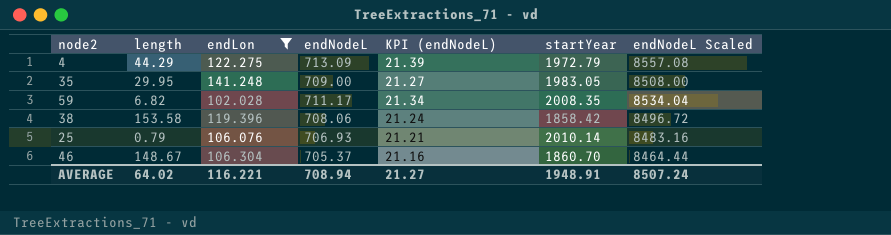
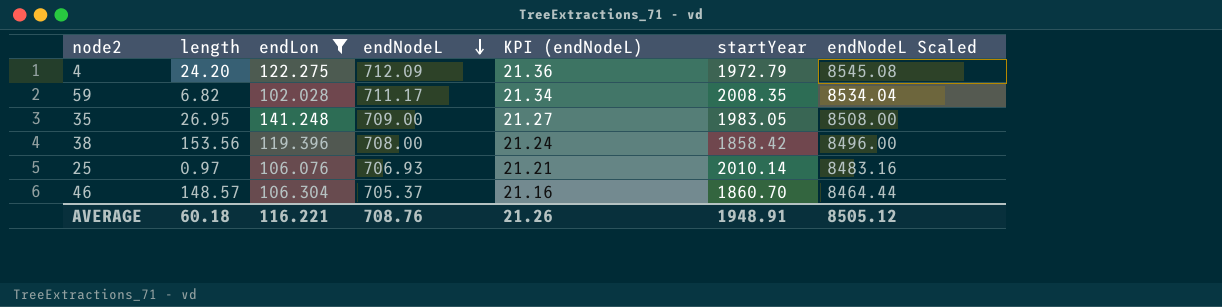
row order: none -> endNodeL descending
4 | length: 44.29 -> 24.20
4 | endNodeL: 713.09 -> 712.09
4 | KPI (endNodeL): 21.39 -> 21.36
4 | endNodeL Scaled: 8557.08 -> 8545.08
35 | length: 29.95 -> 26.95
38 | length: 153.58 -> 153.56
38 | endNodeL: 708.06 -> 708.00
38 | endNodeL Scaled: 8496.72 -> 8496.00
25 | length: 0.79 -> 0.97
46 | length: 148.67 -> 148.57
AVERAGE | length: 64.02 -> 60.18
AVERAGE | endNodeL: 708.94 -> 708.76
AVERAGE | KPI (endNodeL): 21.27 -> 21.26
AVERAGE | endNodeL Scaled: 8507.24 -> 8505.12

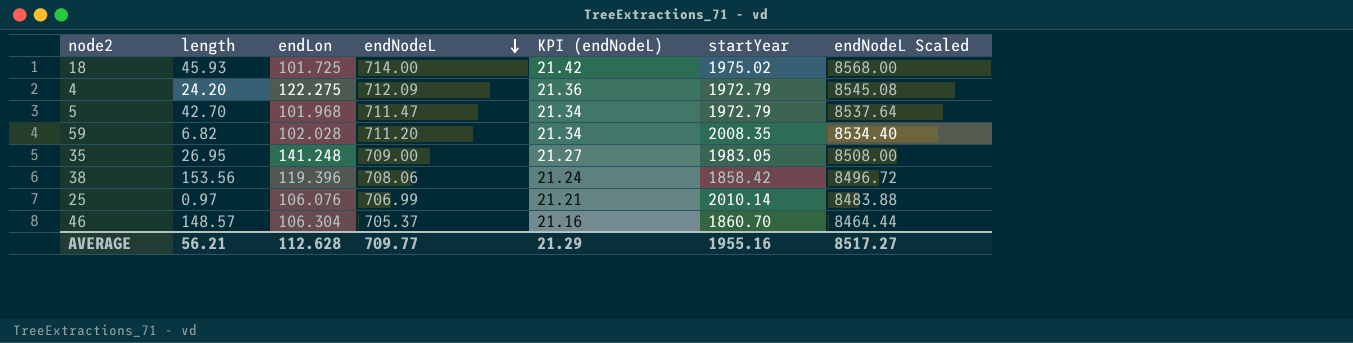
filter: endLon >= 102.028 -> none
59 | endNodeL: 711.17 -> 711.20
59 | endNodeL Scaled: 8534.04 -> 8534.40
38 | endNodeL: 708.00 -> 708.06
38 | endNodeL Scaled: 8496.00 -> 8496.72
25 | endNodeL: 706.93 -> 706.99
25 | endNodeL Scaled: 8483.16 -> 8483.88
AVERAGE | length: 60.18 -> 56.21
AVERAGE | endLon: 116.221 -> 112.628
AVERAGE | endNodeL: 708.76 -> 709.77
AVERAGE | KPI (endNodeL): 21.26 -> 21.29
AVERAGE | startYear: 1948.91 -> 1955.16
AVERAGE | endNodeL Scaled: 8505.12 -> 8517.27

